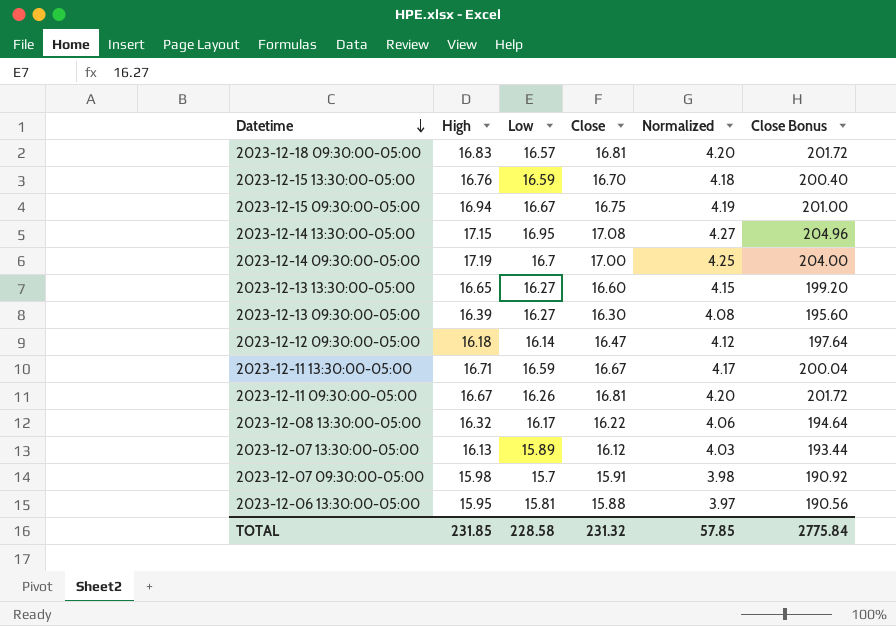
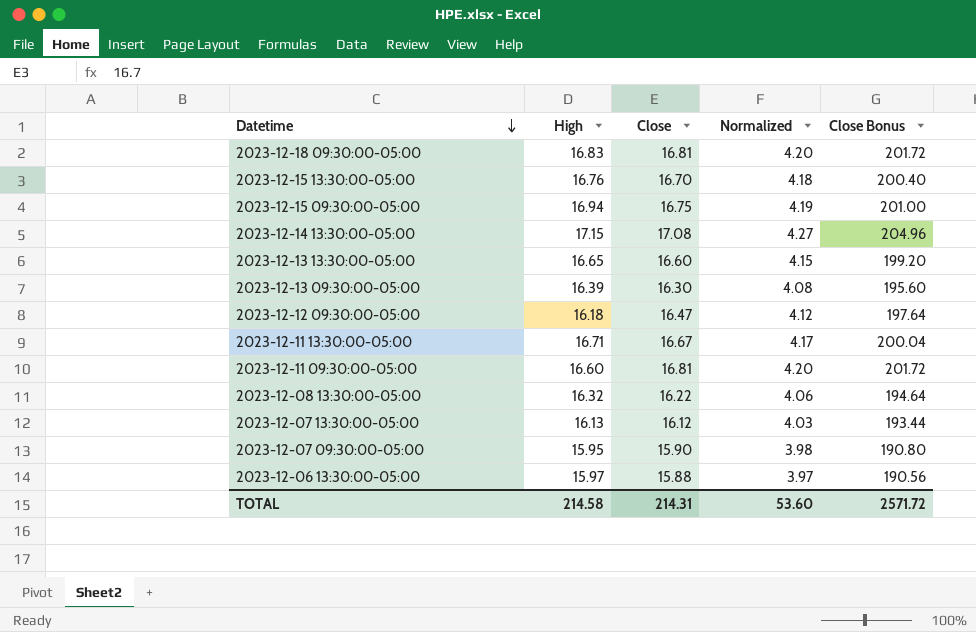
column Low | position: 3 -> none
row 2023-12-14 09:30:00-05:00: 17.19 | 16.7 | 17.00 | 4.25 | 204.00 -> none
2023-12-11 09:30:00-05:00 | High: 16.67 -> 16.60
2023-12-07 09:30:00-05:00 | High: 15.98 -> 15.95
2023-12-07 09:30:00-05:00 | Close: 15.91 -> 15.90
2023-12-07 09:30:00-05:00 | Close Bonus: 190.92 -> 190.80
2023-12-06 13:30:00-05:00 | High: 15.95 -> 15.97
TOTAL | High: 231.85 -> 214.58
TOTAL | Close: 231.32 -> 214.31
TOTAL | Normalized: 57.85 -> 53.60
TOTAL | Close Bonus: 2775.84 -> 2571.72

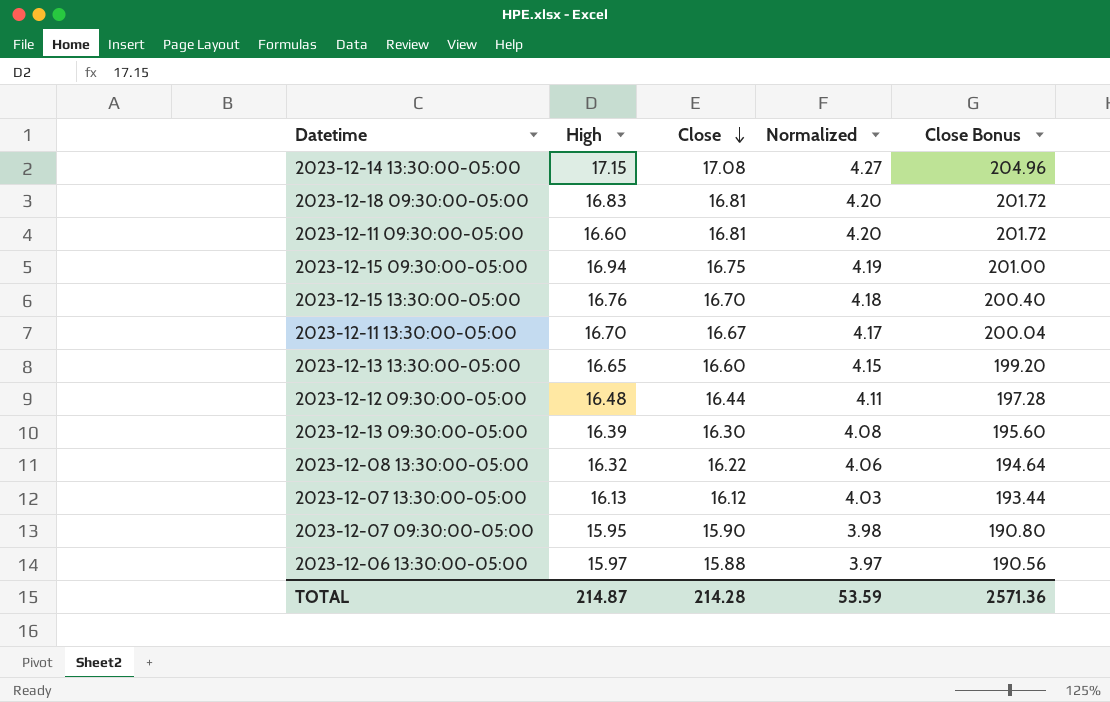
row order: Datetime descending -> Close descending
2023-12-11 13:30:00-05:00 | High: 16.71 -> 16.70
2023-12-12 09:30:00-05:00 | High: 16.18 -> 16.48
2023-12-12 09:30:00-05:00 | Close: 16.47 -> 16.44
2023-12-12 09:30:00-05:00 | Normalized: 4.12 -> 4.11
2023-12-12 09:30:00-05:00 | Close Bonus: 197.64 -> 197.28
TOTAL | High: 214.58 -> 214.87
TOTAL | Close: 214.31 -> 214.28
TOTAL | Normalized: 53.60 -> 53.59
TOTAL | Close Bonus: 2571.72 -> 2571.36

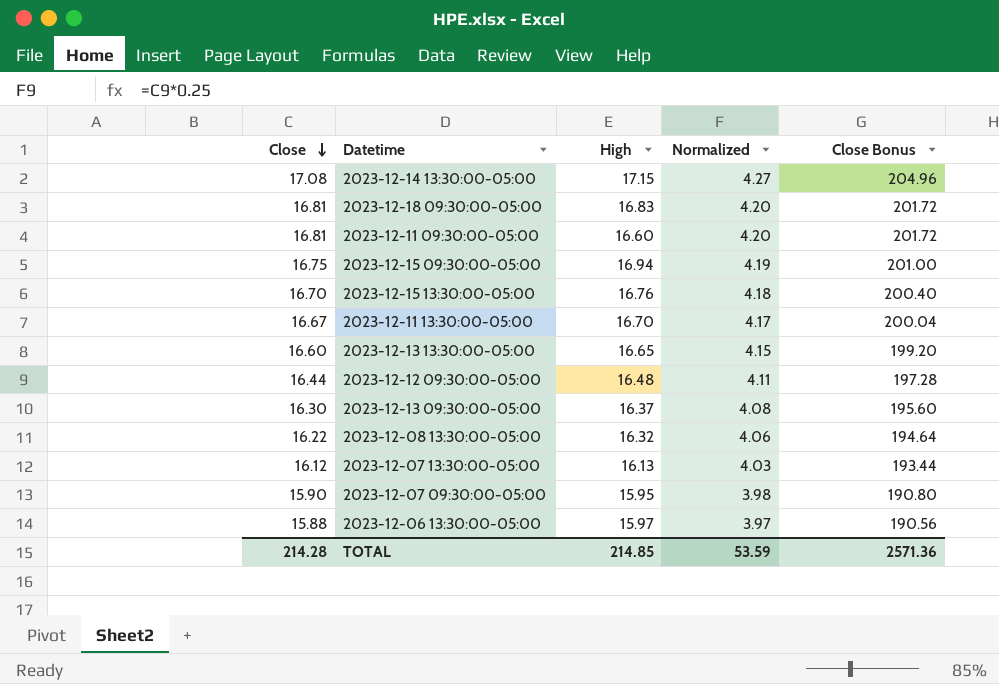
column Close | position: 3 -> 1
2023-12-13 09:30:00-05:00 | High: 16.39 -> 16.37
TOTAL | High: 214.87 -> 214.85

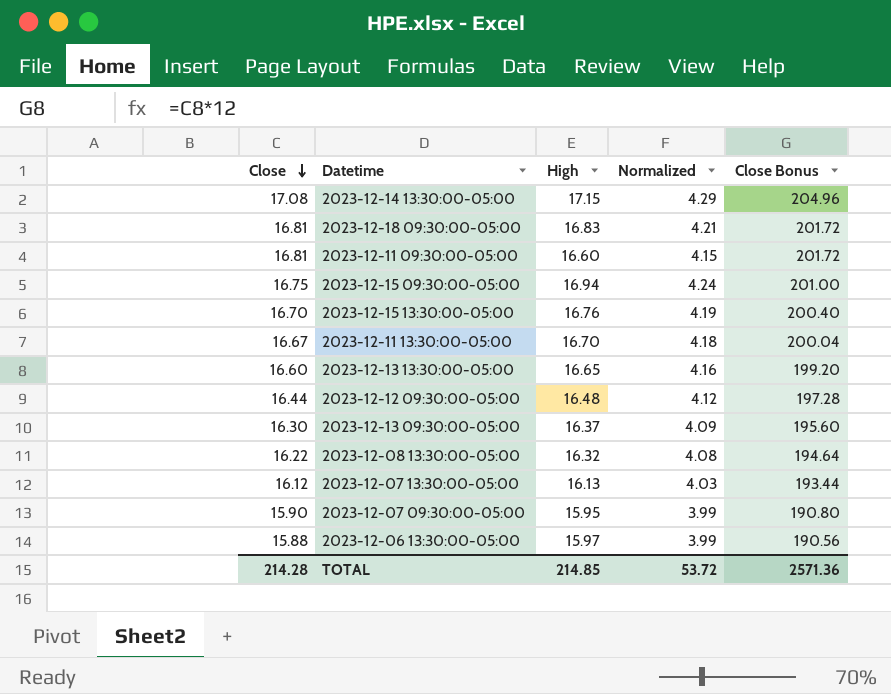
column Normalized | formula: [Close] * 0.25 -> [High] * 0.25
TOTAL | Normalized: 53.59 -> 53.72

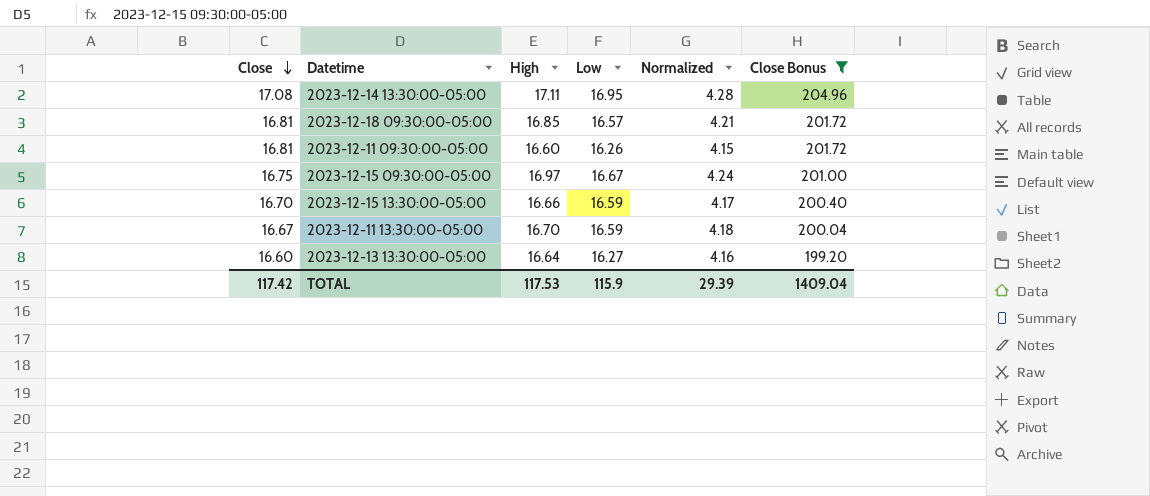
filter: none -> Close Bonus >= 199.20
column Low | position: none -> 4
2023-12-14 13:30:00-05:00 | High: 17.15 -> 17.11
2023-12-14 13:30:00-05:00 | Normalized: 4.29 -> 4.28
2023-12-18 09:30:00-05:00 | High: 16.83 -> 16.85
2023-12-15 09:30:00-05:00 | High: 16.94 -> 16.97
2023-12-15 13:30:00-05:00 | High: 16.76 -> 16.66
2023-12-15 13:30:00-05:00 | Normalized: 4.19 -> 4.17
2023-12-13 13:30:00-05:00 | High: 16.65 -> 16.64
TOTAL | Close: 214.28 -> 117.42
TOTAL | High: 214.85 -> 117.53
TOTAL | Normalized: 53.72 -> 29.39
TOTAL | Close Bonus: 2571.36 -> 1409.04

